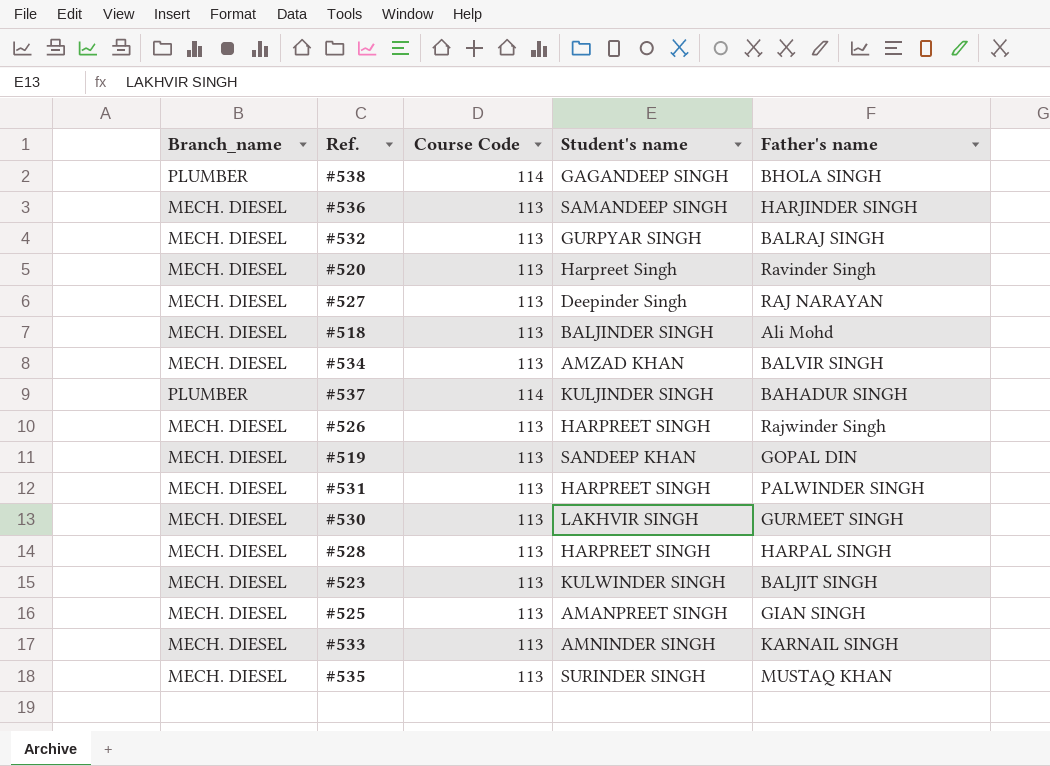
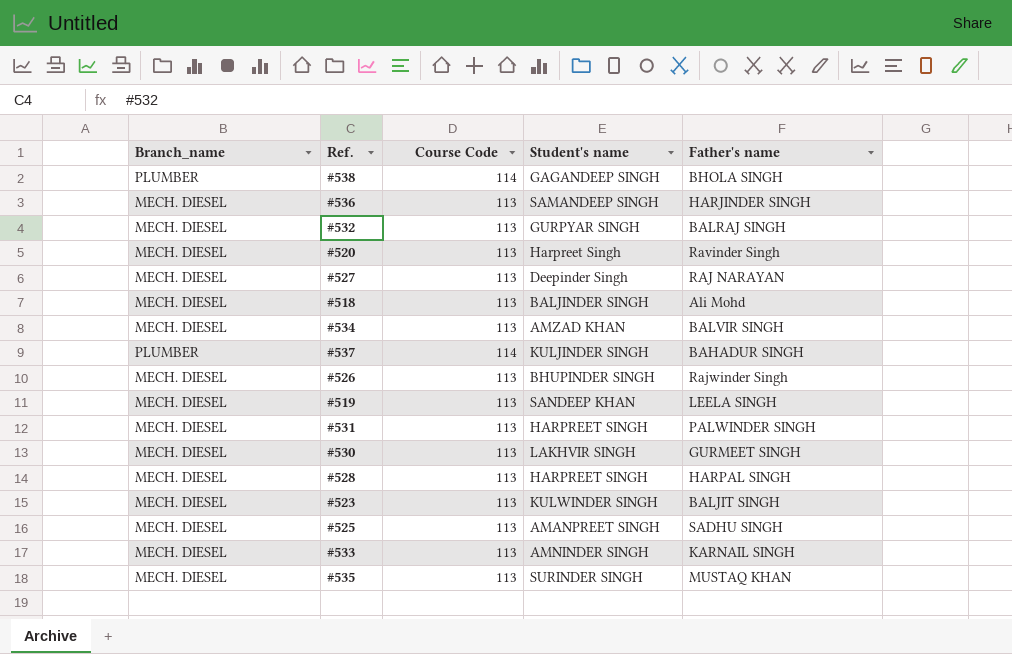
#526 | Student's name: HARPREET SINGH -> BHUPINDER SINGH
#519 | Father's name: GOPAL DIN -> LEELA SINGH
#525 | Father's name: GIAN SINGH -> SADHU SINGH

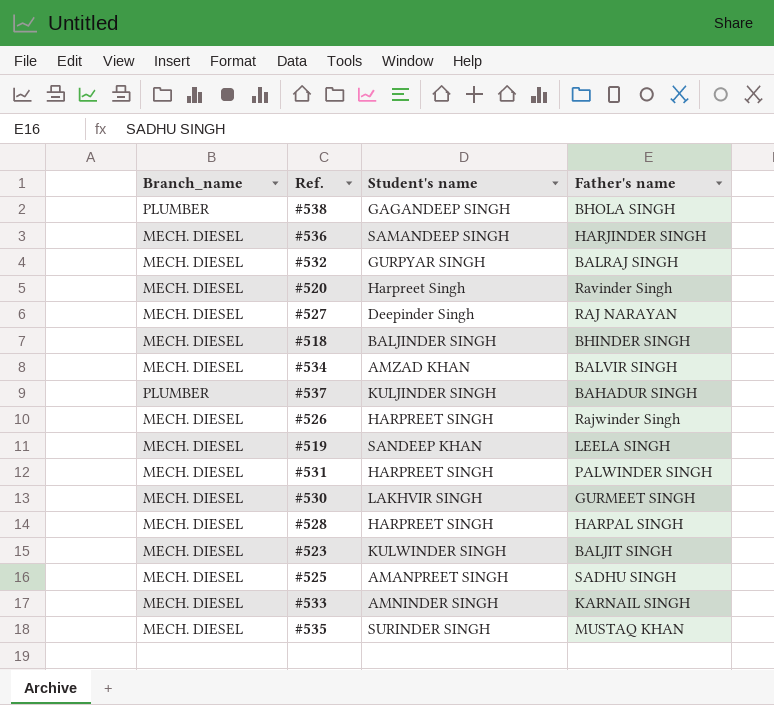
column Course Code | position: 3 -> none
#518 | Father's name: Ali Mohd -> BHINDER SINGH
#526 | Student's name: BHUPINDER SINGH -> HARPREET SINGH

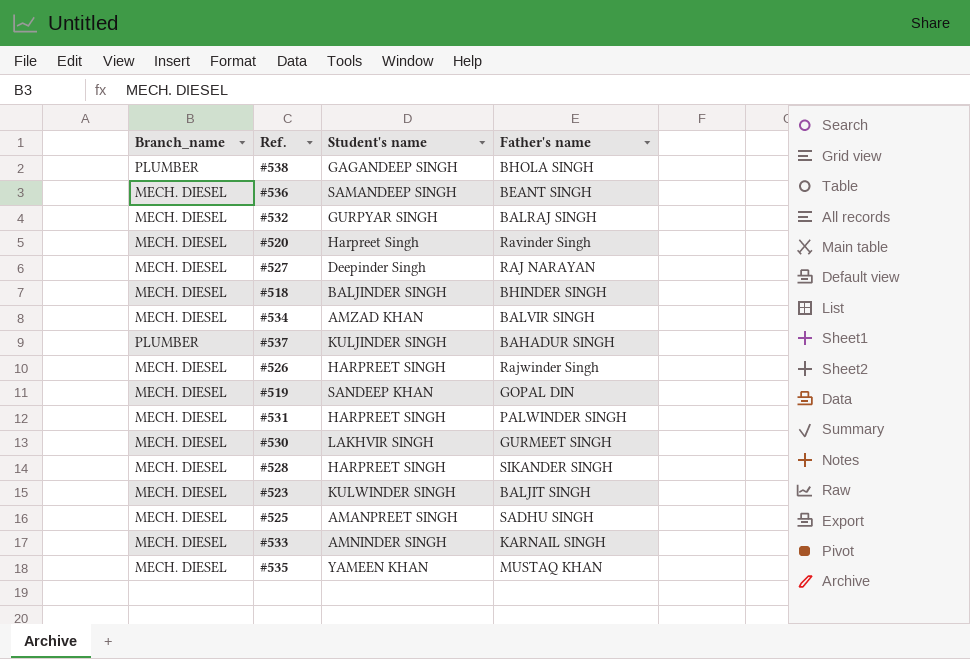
#536 | Father's name: HARJINDER SINGH -> BEANT SINGH
#519 | Father's name: LEELA SINGH -> GOPAL DIN
#528 | Father's name: HARPAL SINGH -> SIKANDER SINGH
#535 | Student's name: SURINDER SINGH -> YAMEEN KHAN

